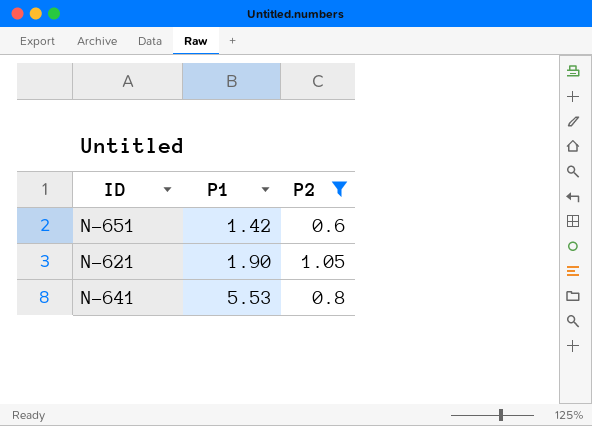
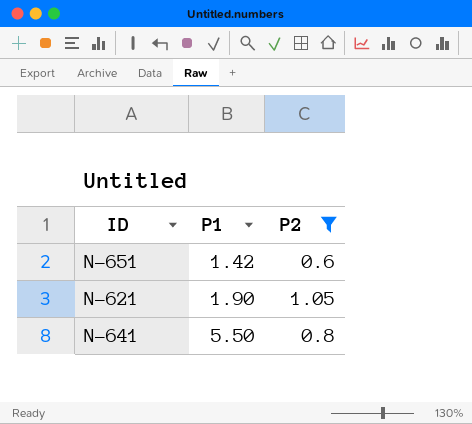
N-641 | P1: 5.53 -> 5.50

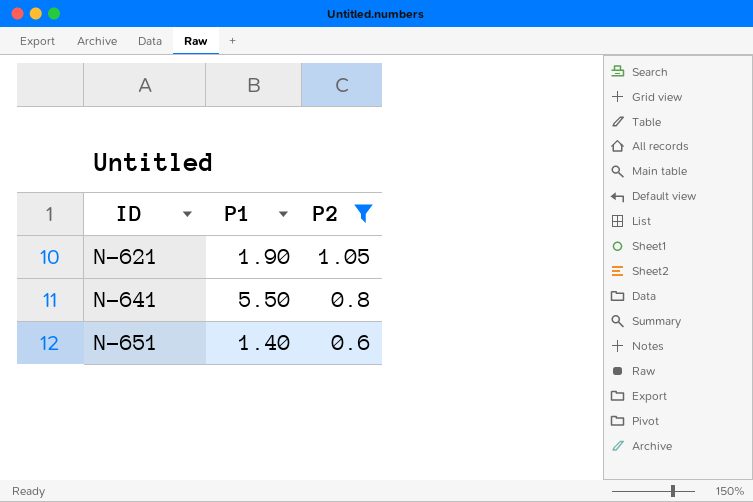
row order: P1 ascending -> ID ascending
N-651 | P1: 1.42 -> 1.40

